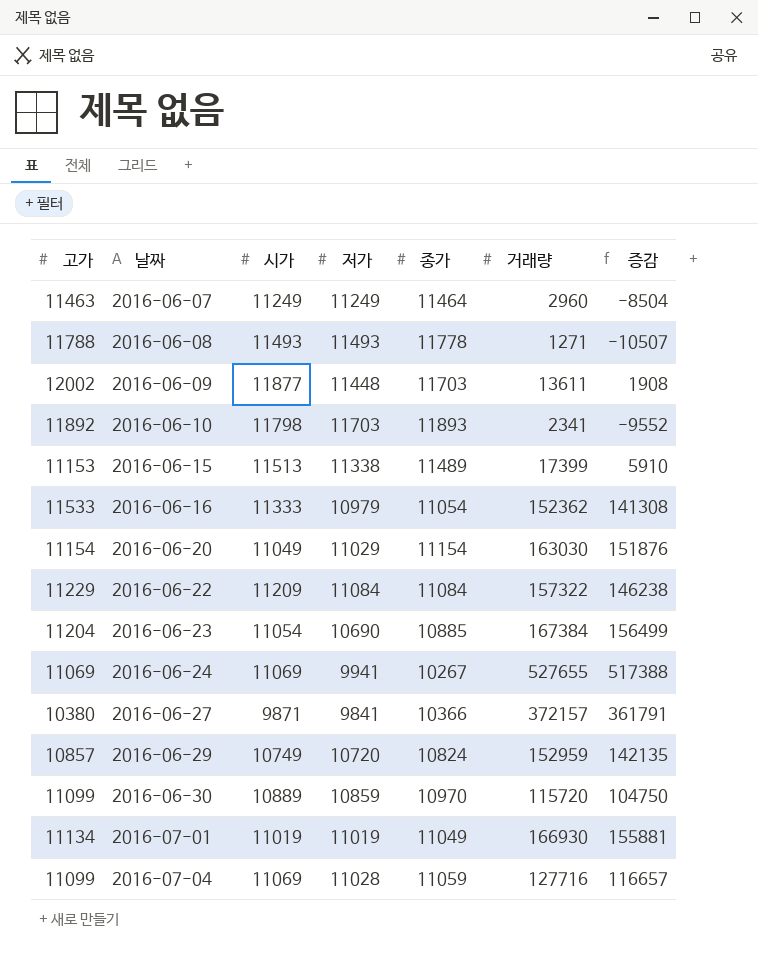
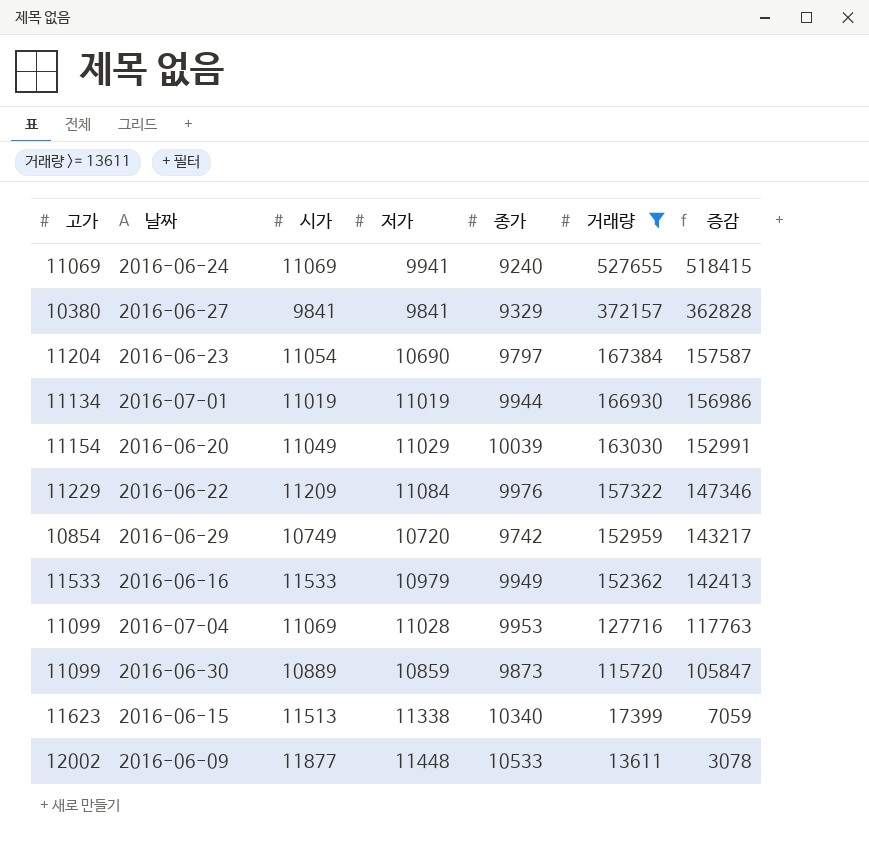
filter: none -> 거래량 >= 13611
row order: 날짜 ascending -> 거래량 descending
2016-06-24 | 종가: 10267 -> 9240
2016-06-24 | 증감: 517388 -> 518415
2016-06-27 | 시가: 9871 -> 9841
2016-06-27 | 종가: 10366 -> 9329
2016-06-27 | 증감: 361791 -> 362828
2016-06-23 | 종가: 10885 -> 9797
2016-06-23 | 증감: 156499 -> 157587
2016-07-01 | 종가: 11049 -> 9944
2016-07-01 | 증감: 155881 -> 156986
2016-06-20 | 종가: 11154 -> 10039
2016-06-20 | 증감: 151876 -> 152991
2016-06-22 | 종가: 11084 -> 9976
2016-06-22 | 증감: 146238 -> 147346
2016-06-29 | 고가: 10857 -> 10854
2016-06-29 | 종가: 10824 -> 9742
2016-06-29 | 증감: 142135 -> 143217
2016-06-16 | 시가: 11333 -> 11533
2016-06-16 | 종가: 11054 -> 9949
2016-06-16 | 증감: 141308 -> 142413
2016-07-04 | 종가: 11059 -> 9953
2016-07-04 | 증감: 116657 -> 117763
2016-06-30 | 종가: 10970 -> 9873
2016-06-30 | 증감: 104750 -> 105847
2016-06-15 | 고가: 11153 -> 11623
2016-06-15 | 종가: 11489 -> 10340
2016-06-15 | 증감: 5910 -> 7059
2016-06-09 | 종가: 11703 -> 10533
2016-06-09 | 증감: 1908 -> 3078

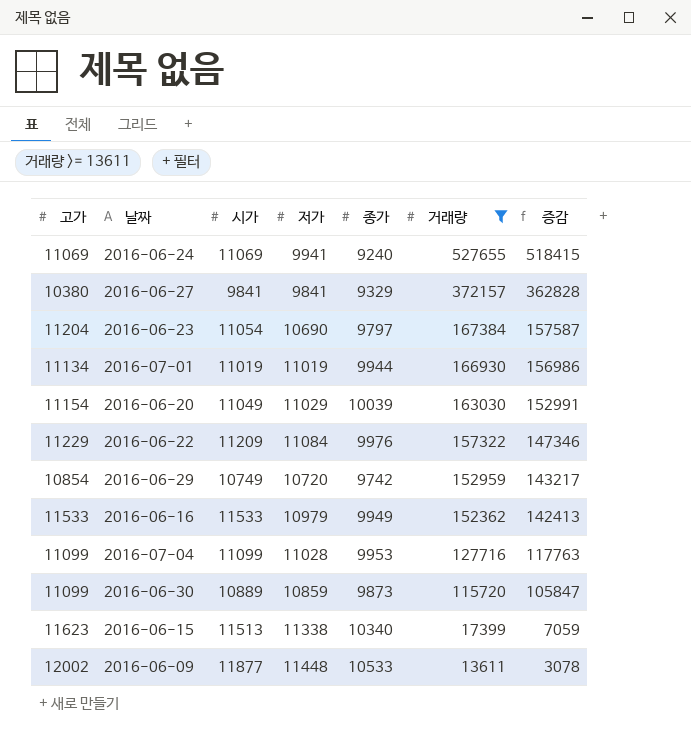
2016-07-04 | 시가: 11069 -> 11099

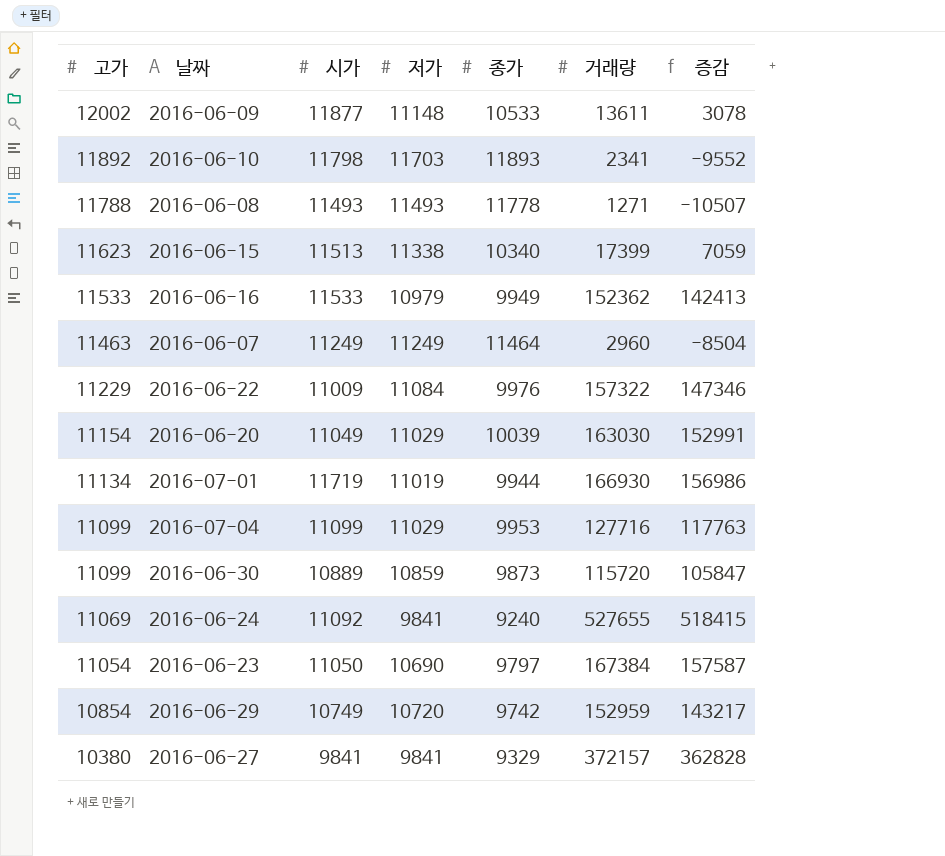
filter: 거래량 >= 13611 -> none
row order: 거래량 descending -> 고가 descending
2016-06-09 | 저가: 11448 -> 11148
2016-06-22 | 시가: 11209 -> 11009
2016-07-01 | 시가: 11019 -> 11719
2016-07-04 | 저가: 11028 -> 11029
2016-06-24 | 시가: 11069 -> 11092
2016-06-24 | 저가: 9941 -> 9841
2016-06-23 | 고가: 11204 -> 11054
2016-06-23 | 시가: 11054 -> 11050

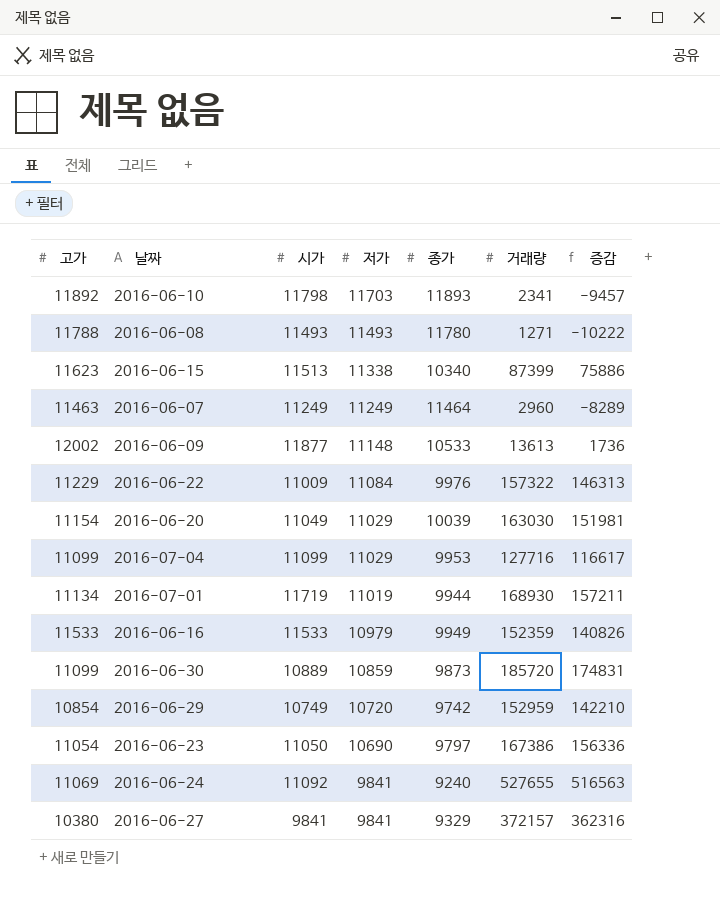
row order: 고가 descending -> 저가 descending
column 증감 | formula: [거래량] - [종가] -> [거래량] - [시가]
2016-06-08 | 종가: 11778 -> 11780
2016-06-15 | 거래량: 17399 -> 87399
2016-06-09 | 거래량: 13611 -> 13613
2016-07-01 | 거래량: 166930 -> 168930
2016-06-16 | 거래량: 152362 -> 152359
2016-06-30 | 거래량: 115720 -> 185720
2016-06-23 | 거래량: 167384 -> 167386

